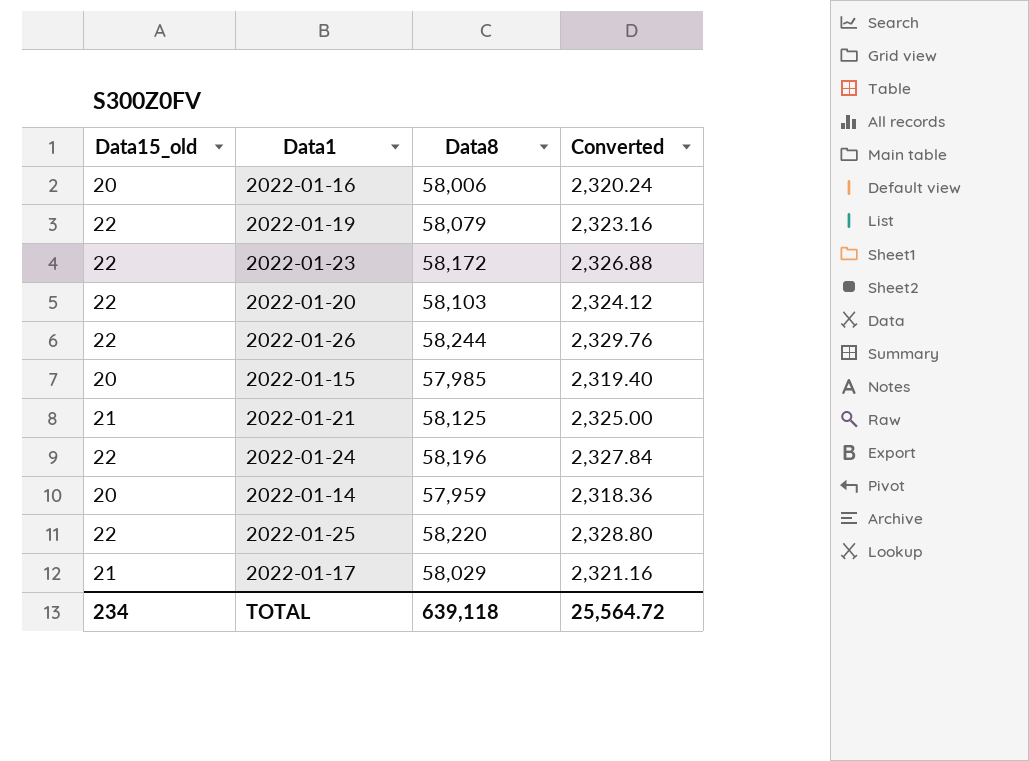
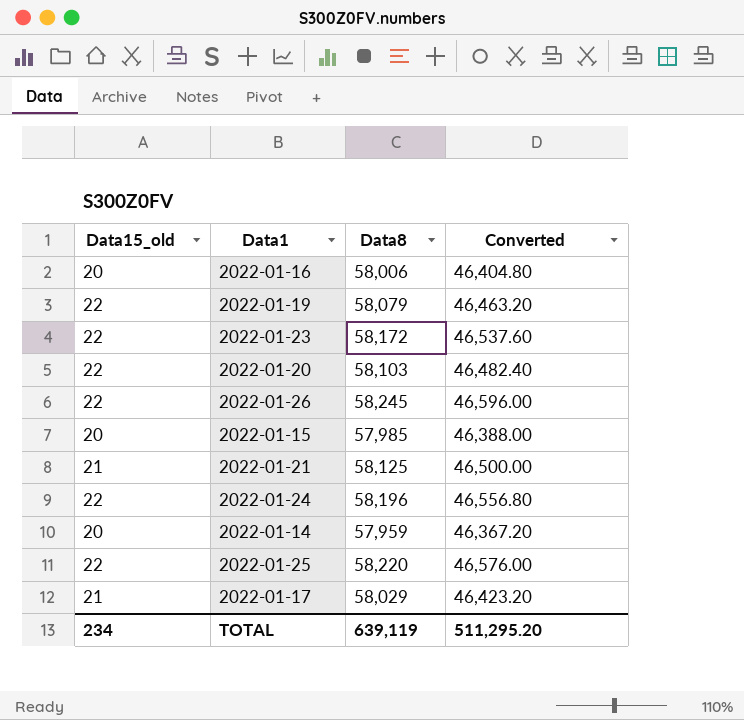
column Converted | formula: [Data8] * 0.04 -> [Data8] * 0.8
2022-01-26 | Data8: 58,244 -> 58,245
TOTAL | Data8: 639,118 -> 639,119
TOTAL | Converted: 25,564.72 -> 511,295.20

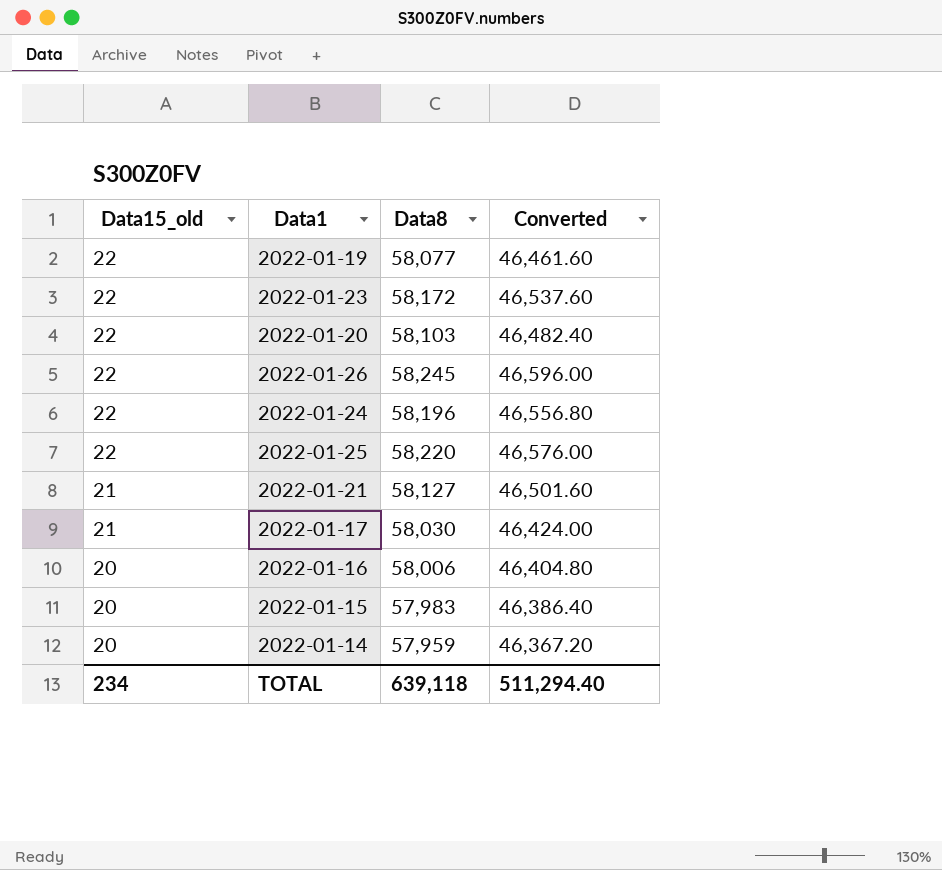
row order: none -> Data15_old descending
2022-01-19 | Data8: 58,079 -> 58,077
2022-01-19 | Converted: 46,463.20 -> 46,461.60
2022-01-21 | Data8: 58,125 -> 58,127
2022-01-21 | Converted: 46,500.00 -> 46,501.60
2022-01-17 | Data8: 58,029 -> 58,030
2022-01-17 | Converted: 46,423.20 -> 46,424.00
2022-01-15 | Data8: 57,985 -> 57,983
2022-01-15 | Converted: 46,388.00 -> 46,386.40
TOTAL | Data8: 639,119 -> 639,118
TOTAL | Converted: 511,295.20 -> 511,294.40

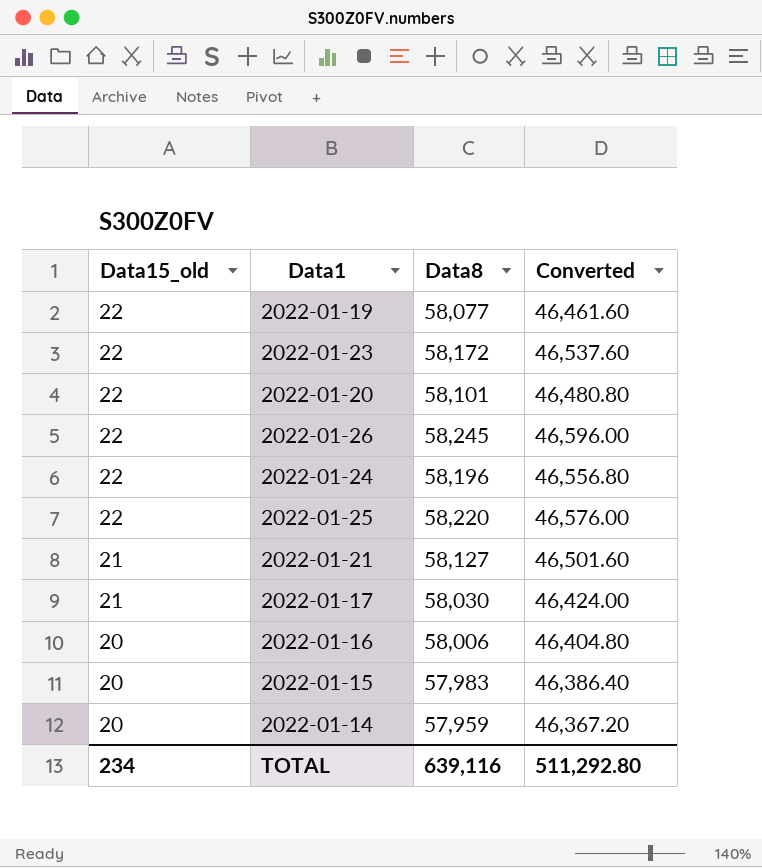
2022-01-20 | Data8: 58,103 -> 58,101
2022-01-20 | Converted: 46,482.40 -> 46,480.80
TOTAL | Data8: 639,118 -> 639,116
TOTAL | Converted: 511,294.40 -> 511,292.80

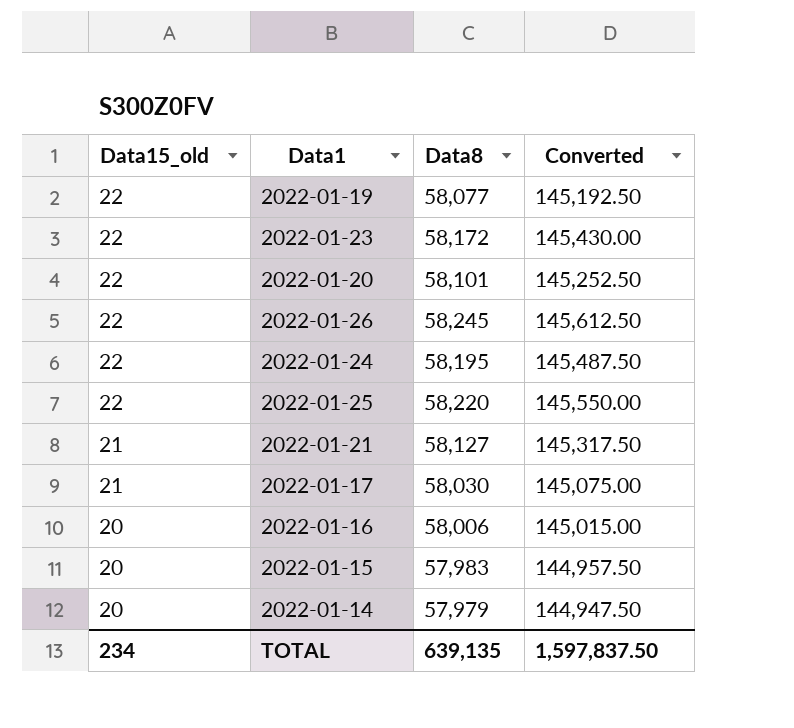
column Converted | formula: [Data8] * 0.8 -> [Data8] * 2.5
2022-01-24 | Data8: 58,196 -> 58,195
2022-01-14 | Data8: 57,959 -> 57,979
TOTAL | Data8: 639,116 -> 639,135
TOTAL | Converted: 511,292.80 -> 1,597,837.50

